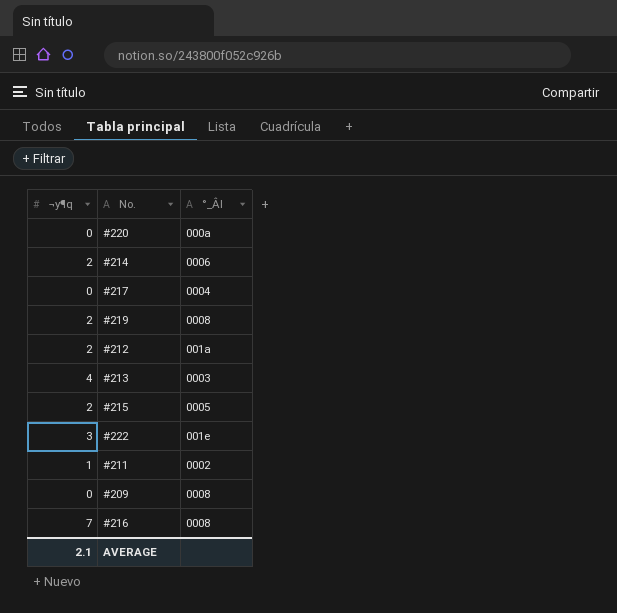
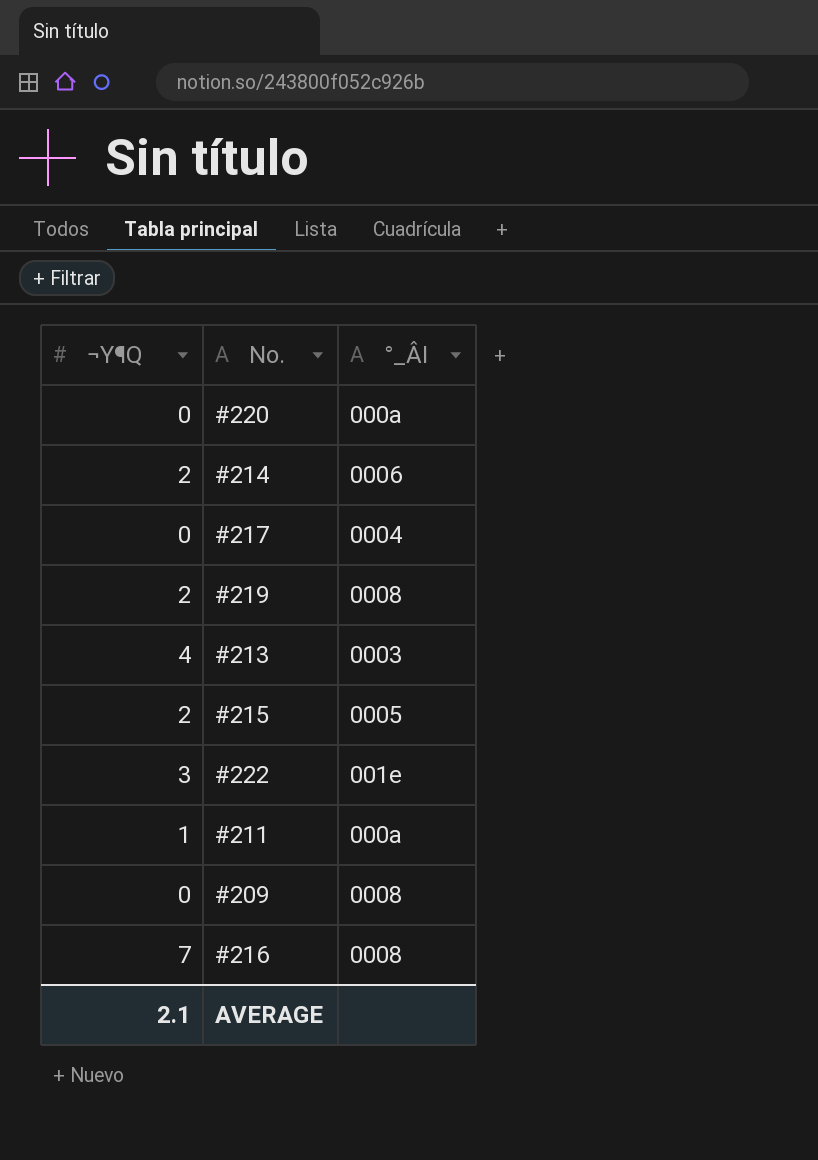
column name: ¬y¶q -> ¬Y¶Q
row #212: 2 | 001a -> none
#211 | °_ÂI: 0002 -> 000a

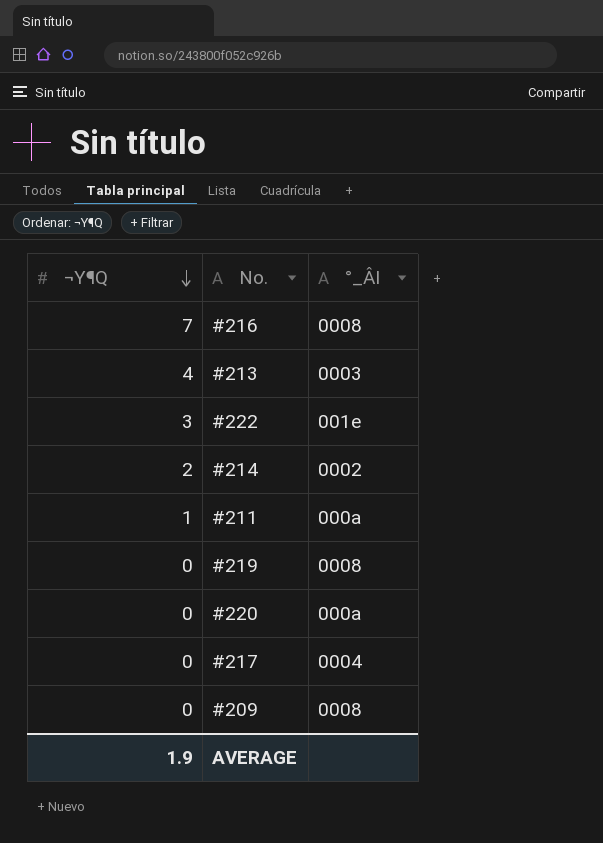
row order: none -> ¬Y¶Q descending
row #215: 2 | 0005 -> none
#214 | °_ÂI: 0006 -> 0002
#219 | ¬Y¶Q: 2 -> 0
AVERAGE | ¬Y¶Q: 2.1 -> 1.9

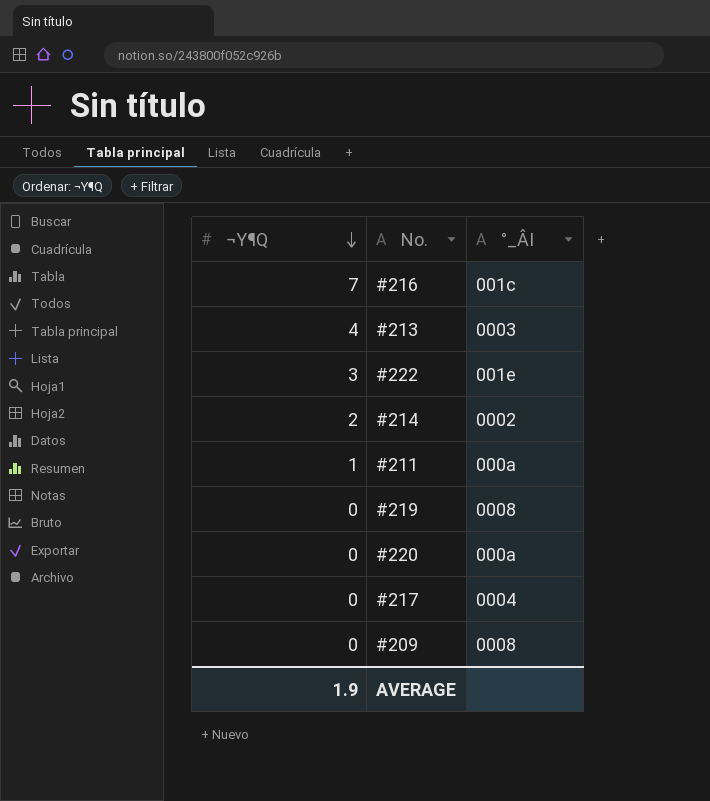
#216 | °_ÂI: 0008 -> 001c

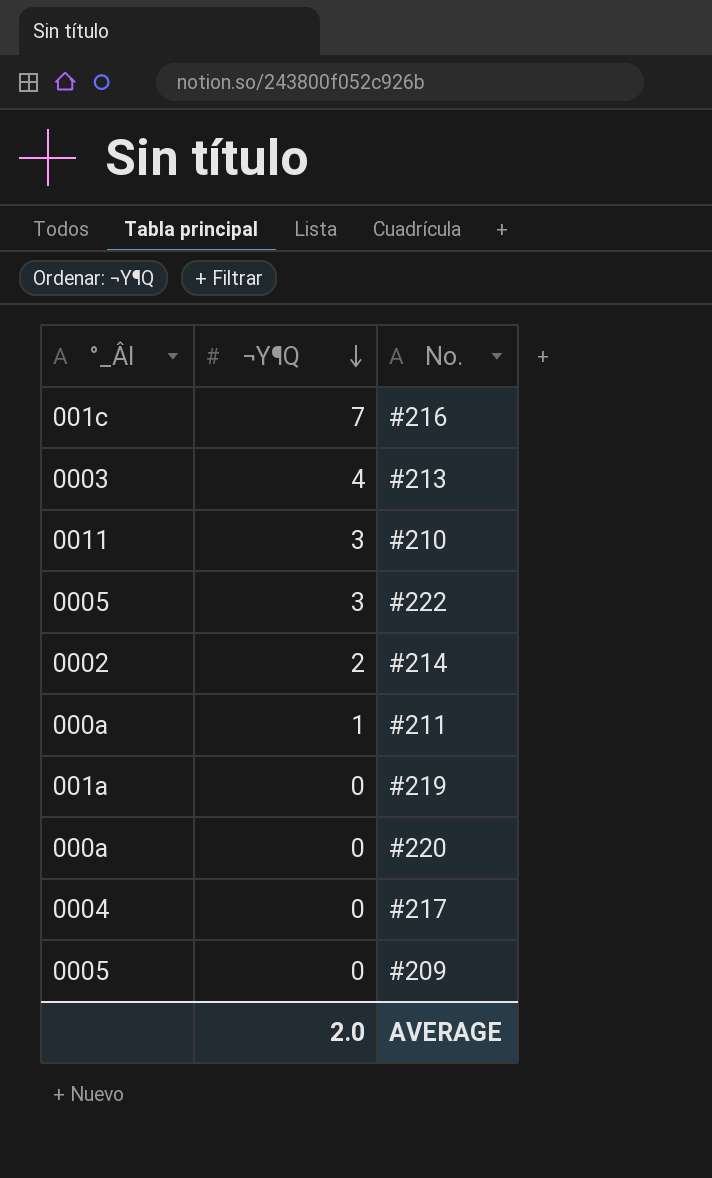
column °_ÂI | position: 3 -> 1
row #210: none -> 0011 | 3
#222 | °_ÂI: 001e -> 0005
#219 | °_ÂI: 0008 -> 001a
#209 | °_ÂI: 0008 -> 0005
AVERAGE | ¬Y¶Q: 1.9 -> 2.0

